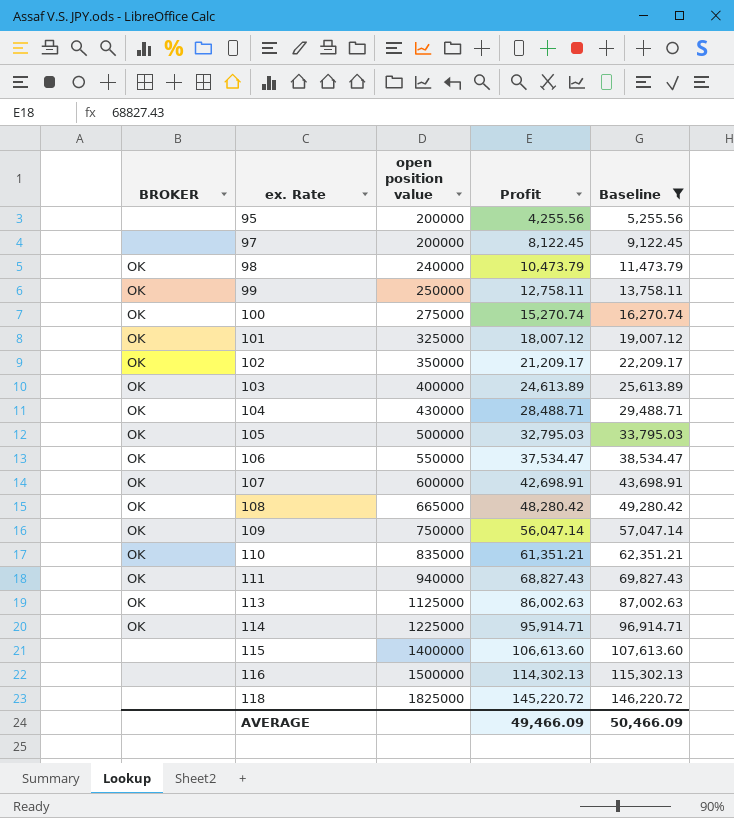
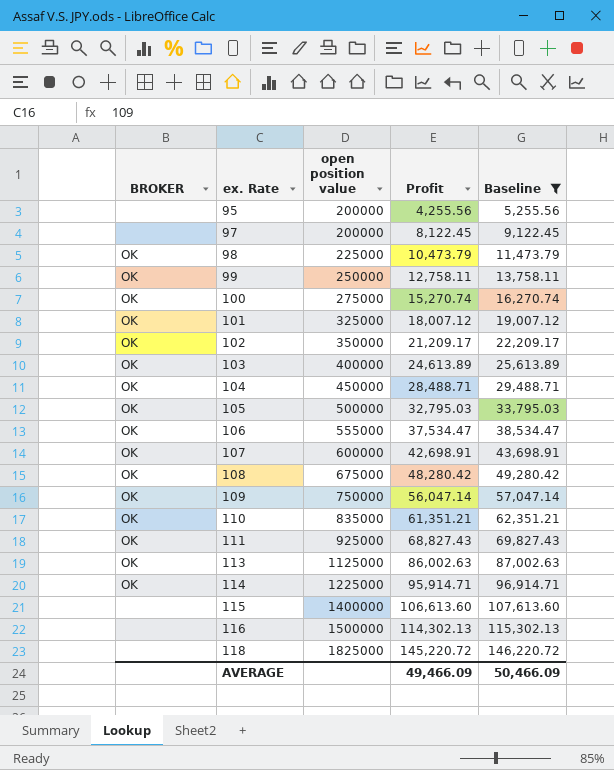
98 | open position value: 240000 -> 225000
104 | open position value: 430000 -> 450000
106 | open position value: 550000 -> 555000
108 | open position value: 665000 -> 675000
111 | open position value: 940000 -> 925000

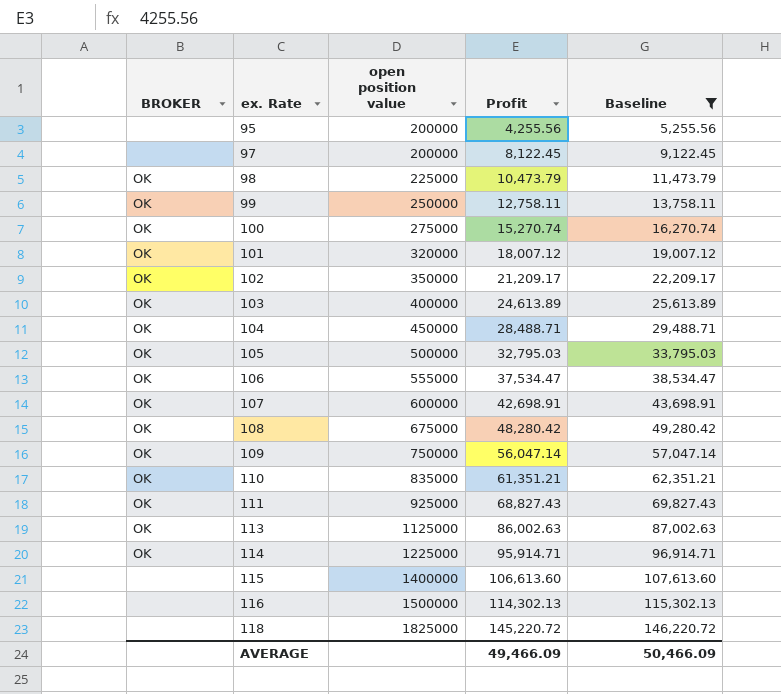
101 | open position value: 325000 -> 320000

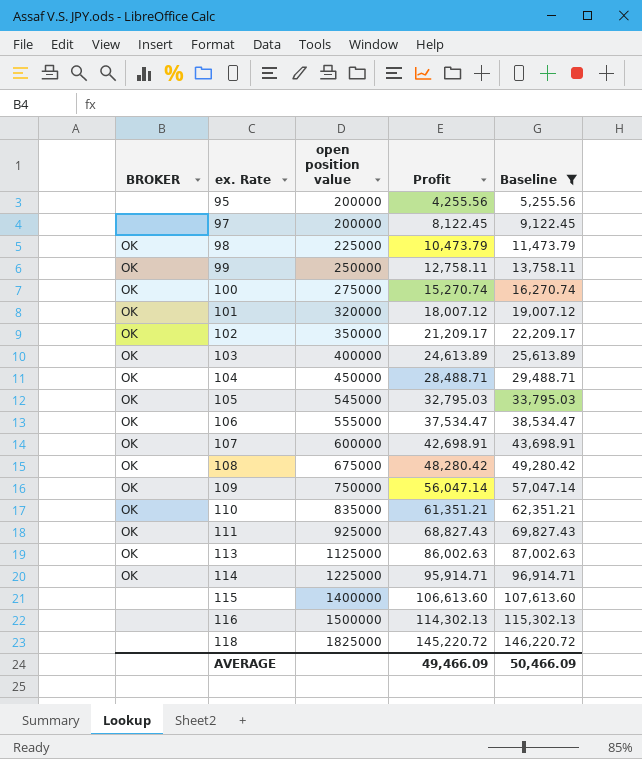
105 | open position value: 500000 -> 545000

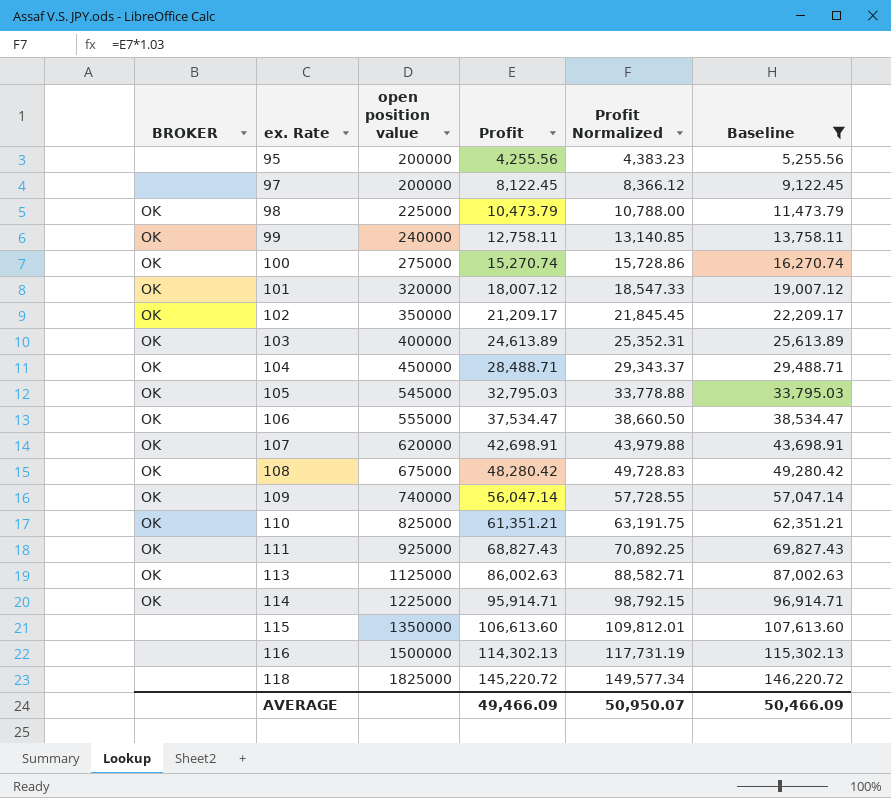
column Profit Normalized | formula: none -> [Profit] * 1.03
99 | open position value: 250000 -> 240000
107 | open position value: 600000 -> 620000
109 | open position value: 750000 -> 740000
110 | open position value: 835000 -> 825000
115 | open position value: 1400000 -> 1350000

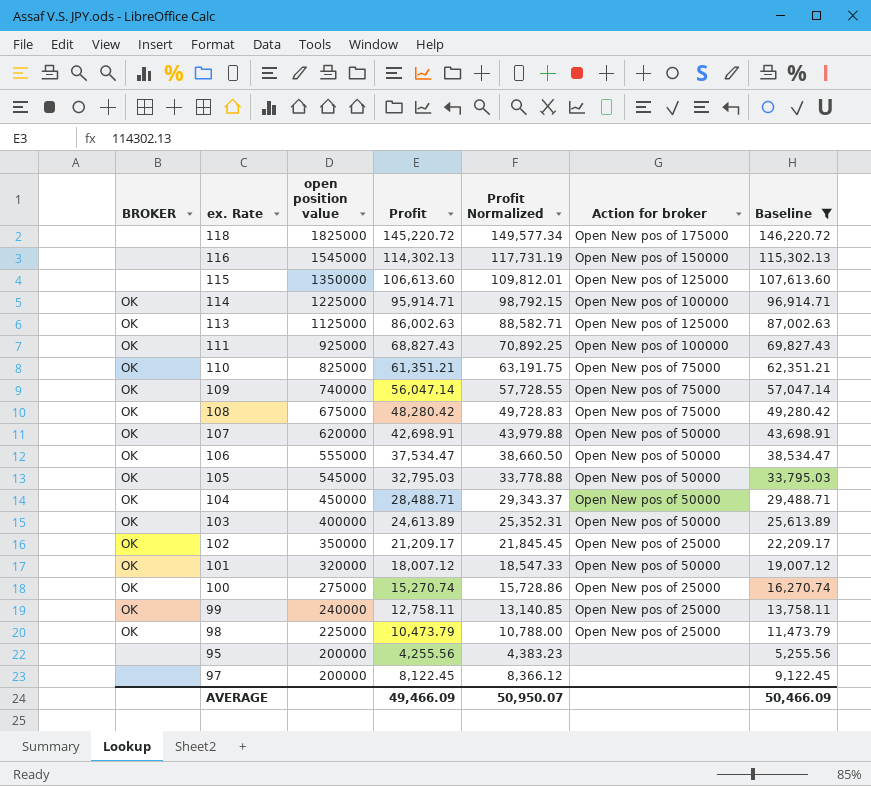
row order: ex. Rate ascending -> open position value descending
column Action for broker | position: none -> 6
116 | open position value: 1500000 -> 1545000

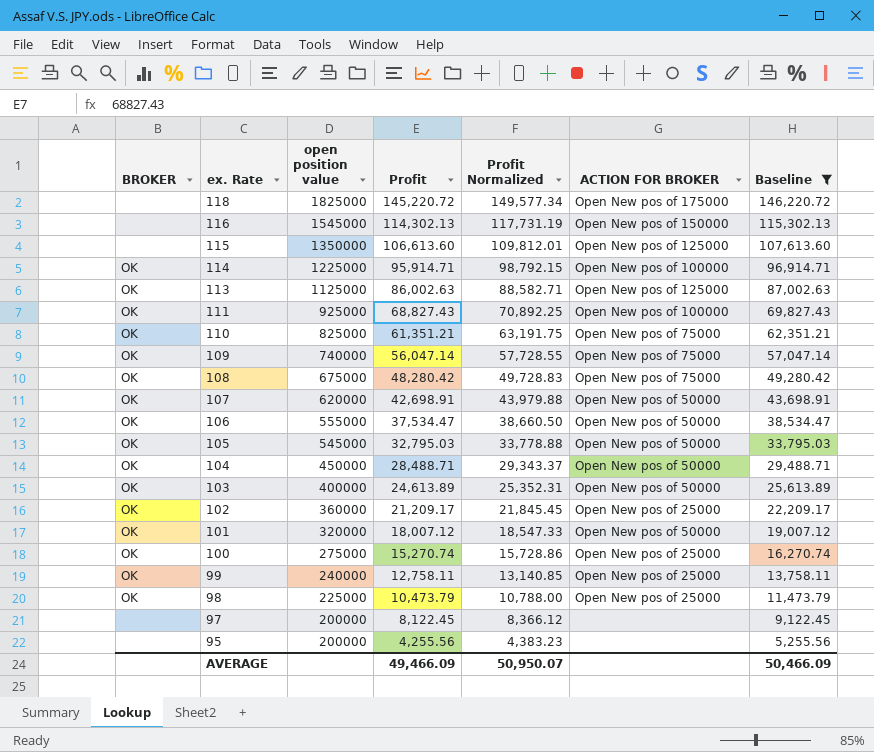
row order: open position value descending -> ex. Rate descending
column name: Action for broker -> ACTION FOR BROKER
102 | open position value: 350000 -> 360000

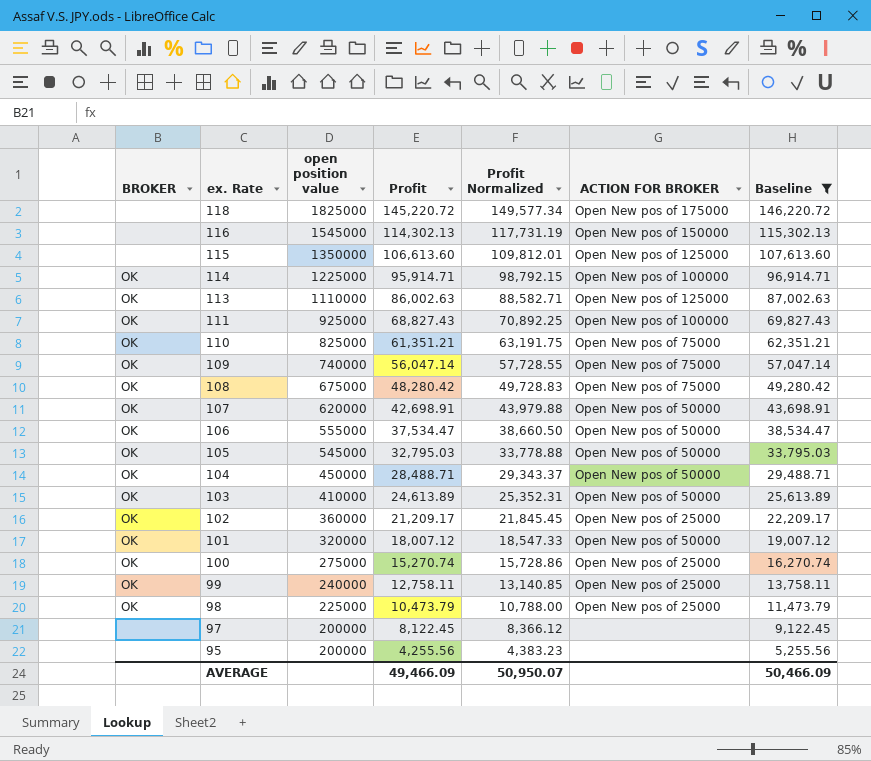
113 | open position value: 1125000 -> 1110000
103 | open position value: 400000 -> 410000

